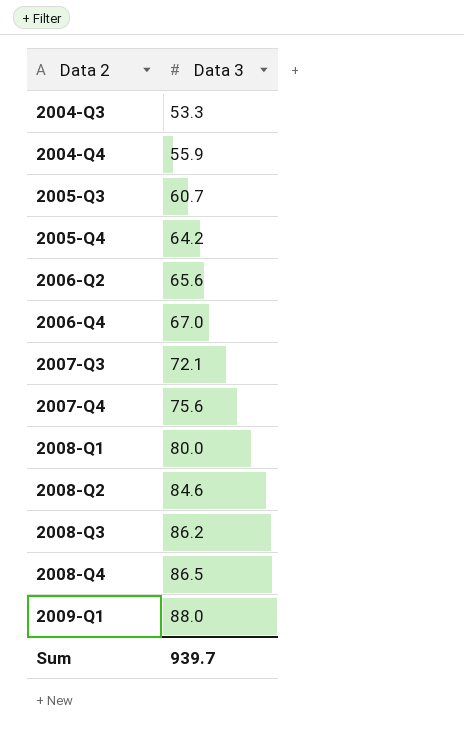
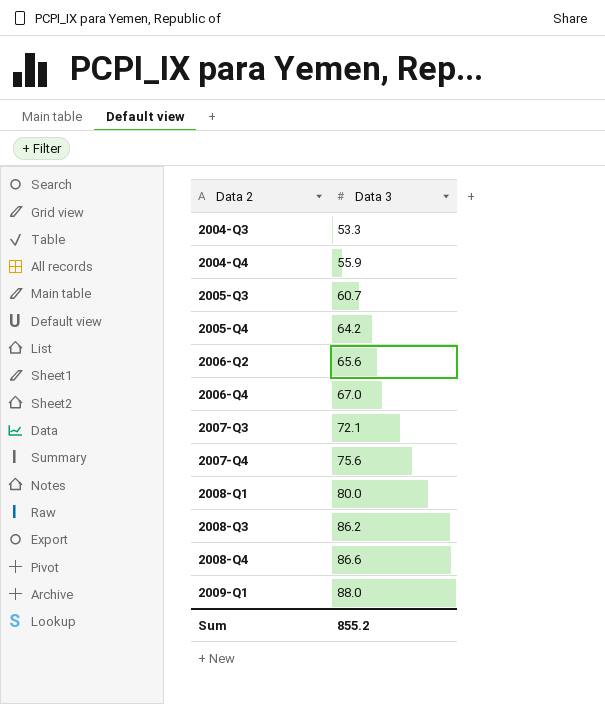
row 2008-Q2: 84.6 -> none
2008-Q4 | Data 3: 86.5 -> 86.6
Sum | Data 3: 939.7 -> 855.2

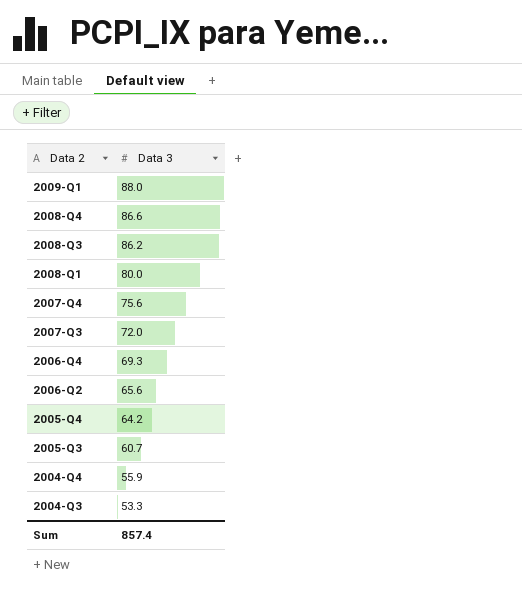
row order: Data 2 ascending -> Data 2 descending
2007-Q3 | Data 3: 72.1 -> 72.0
2006-Q4 | Data 3: 67.0 -> 69.3
Sum | Data 3: 855.2 -> 857.4

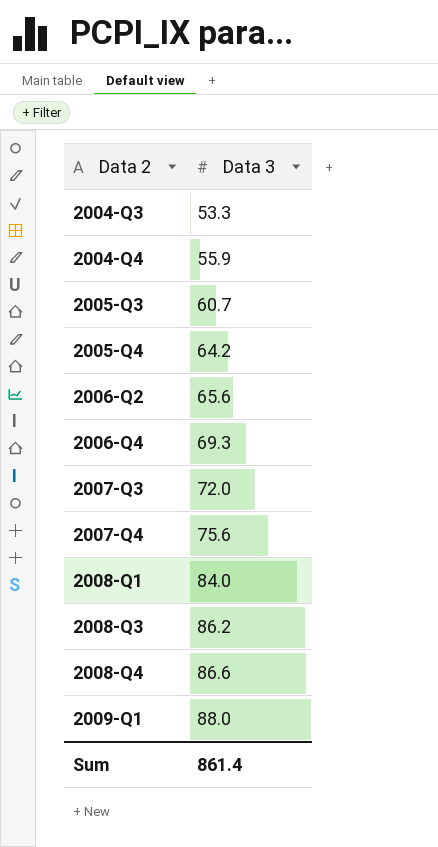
row order: Data 2 descending -> Data 2 ascending
2008-Q1 | Data 3: 80.0 -> 84.0
Sum | Data 3: 857.4 -> 861.4

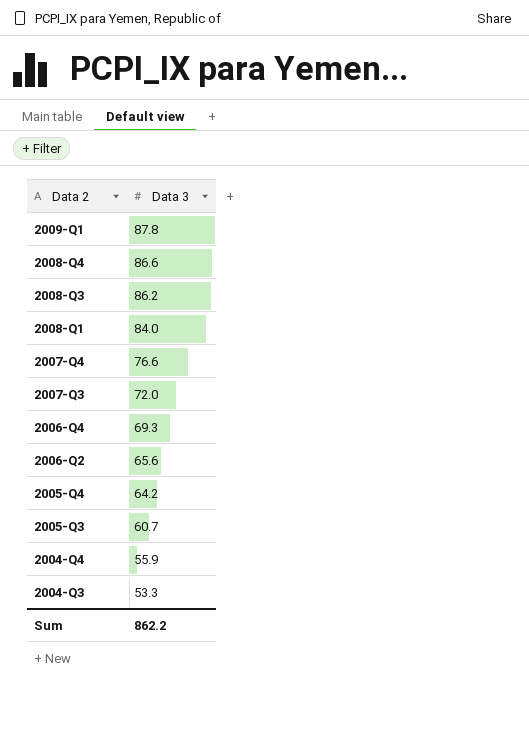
row order: Data 2 ascending -> Data 2 descending
2009-Q1 | Data 3: 88.0 -> 87.8
2007-Q4 | Data 3: 75.6 -> 76.6
Sum | Data 3: 861.4 -> 862.2

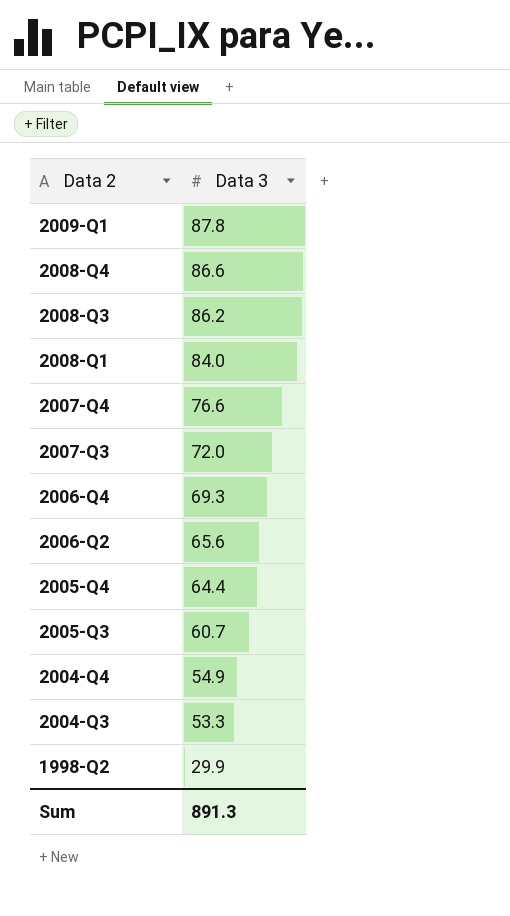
2005-Q4 | Data 3: 64.2 -> 64.4
2004-Q4 | Data 3: 55.9 -> 54.9
row 1998-Q2: none -> 29.9
Sum | Data 3: 862.2 -> 891.3

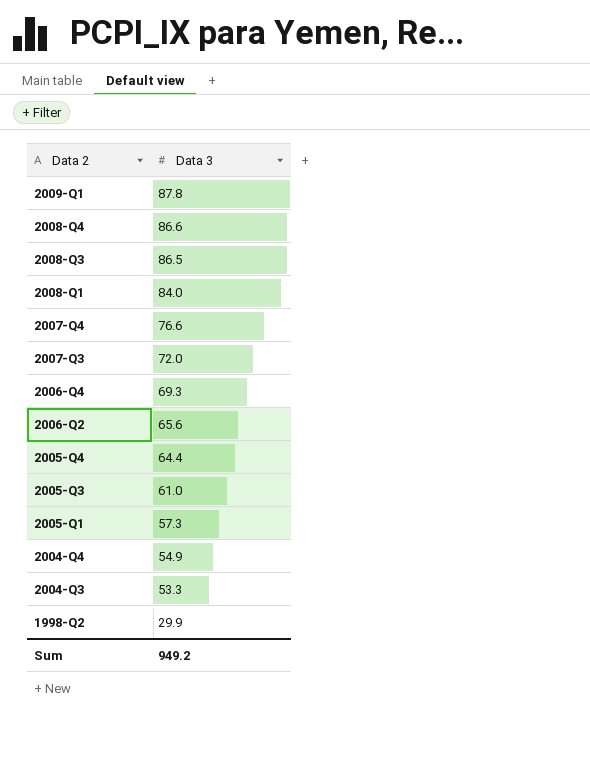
2008-Q3 | Data 3: 86.2 -> 86.5
2005-Q3 | Data 3: 60.7 -> 61.0
row 2005-Q1: none -> 57.3
Sum | Data 3: 891.3 -> 949.2

